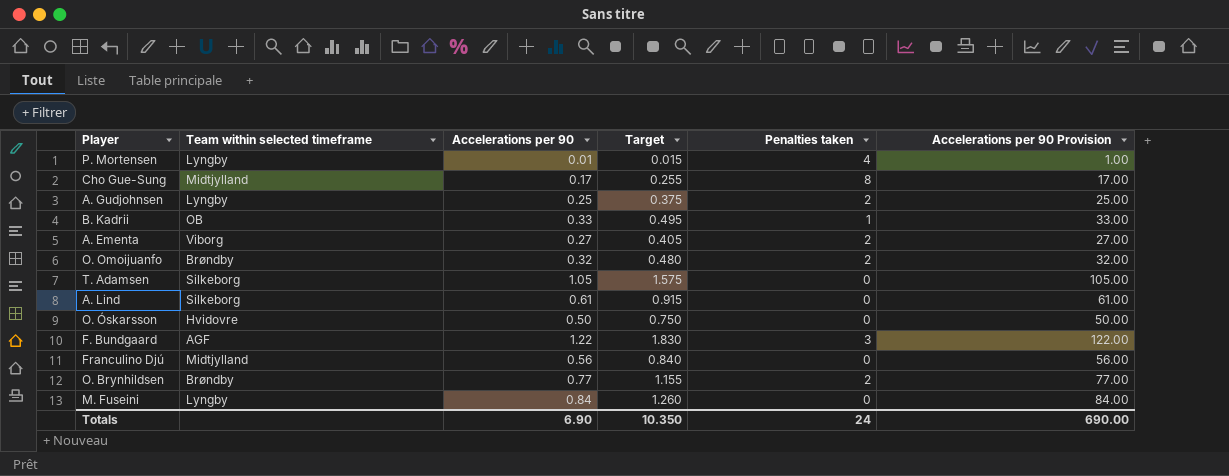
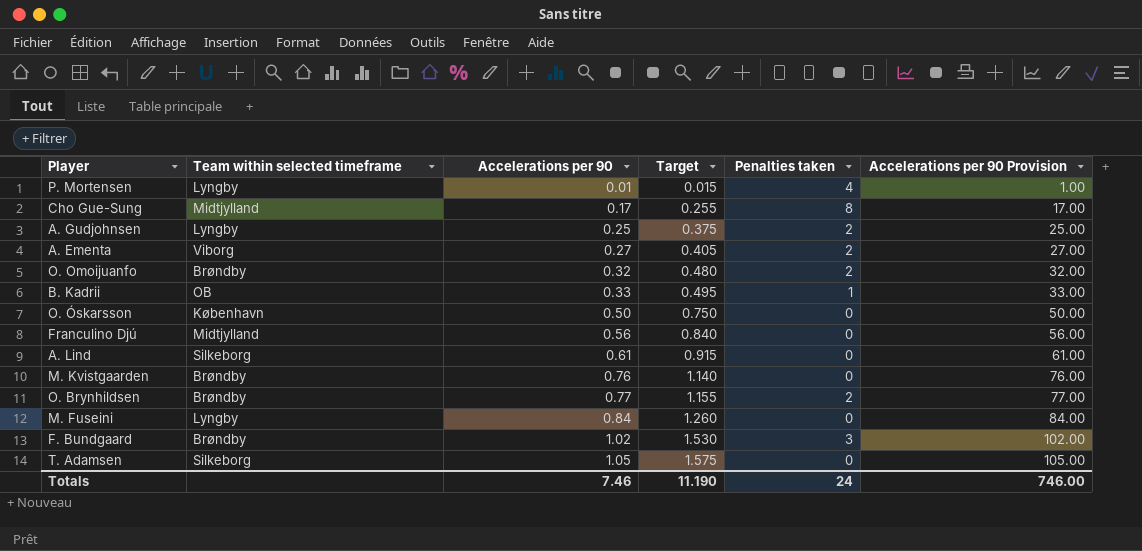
row order: none -> Accelerations per 90 ascending
O. Óskarsson | Team within selected timeframe: Hvidovre -> København
row M. Kvistgaarden: none -> Brøndby | 0.76 | 1.140 | 0 | 76.00
F. Bundgaard | Team within selected timeframe: AGF -> Brøndby
F. Bundgaard | Accelerations per 90: 1.22 -> 1.02
F. Bundgaard | Target: 1.830 -> 1.530
F. Bundgaard | Accelerations per 90 Provision: 122.00 -> 102.00
Totals | Accelerations per 90: 6.90 -> 7.46
Totals | Target: 10.350 -> 11.190
Totals | Accelerations per 90 Provision: 690.00 -> 746.00

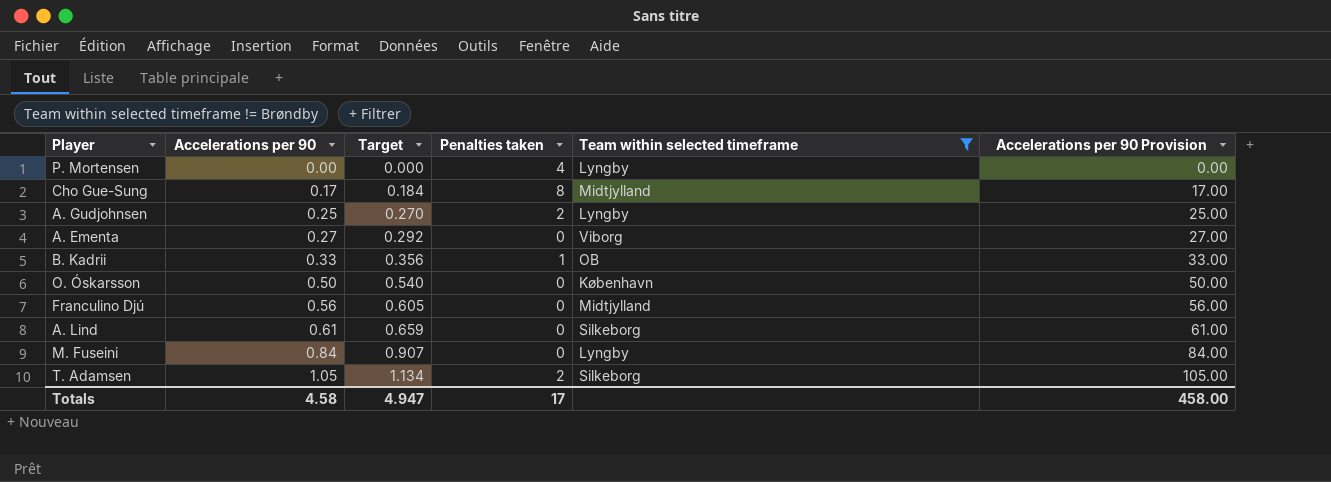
filter: none -> Team within selected timeframe != Brøndby
column Target | formula: [Accelerations per 90] * 1.5 -> [Accelerations per 90] * 1.08
column Team within selected timeframe | position: 2 -> 5
P. Mortensen | Accelerations per 90: 0.01 -> 0.00
P. Mortensen | Accelerations per 90 Provision: 1.00 -> 0.00
A. Ementa | Penalties taken: 2 -> 0
T. Adamsen | Penalties taken: 0 -> 2
Totals | Accelerations per 90: 7.46 -> 4.58
Totals | Target: 11.190 -> 4.947
Totals | Penalties taken: 24 -> 17
Totals | Accelerations per 90 Provision: 746.00 -> 458.00

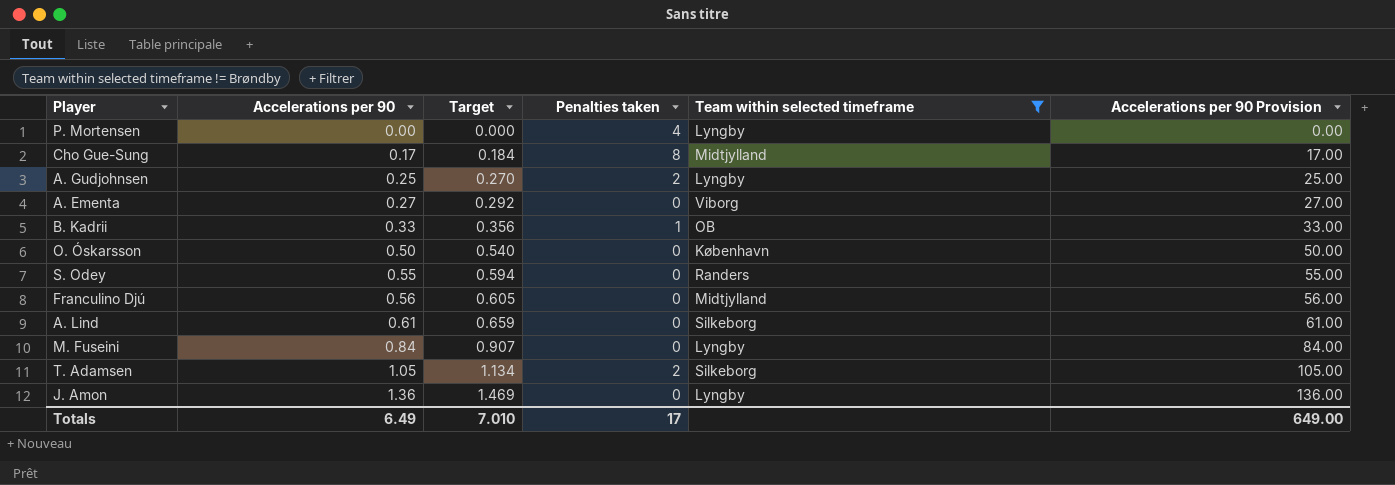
row S. Odey: none -> 0.55 | 0.594 | 0 | Randers | 55.00
row J. Amon: none -> 1.36 | 1.469 | 0 | Lyngby | 136.00
Totals | Accelerations per 90: 4.58 -> 6.49
Totals | Target: 4.947 -> 7.010
Totals | Accelerations per 90 Provision: 458.00 -> 649.00

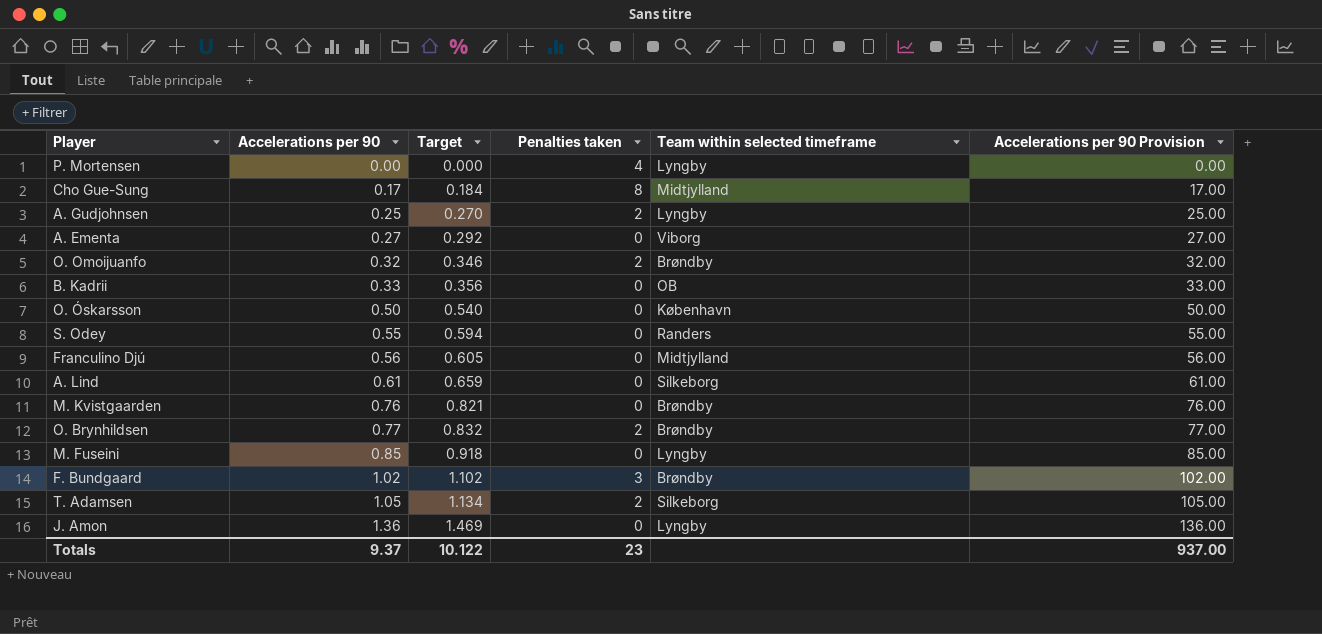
filter: Team within selected timeframe != Brøndby -> none
B. Kadrii | Penalties taken: 1 -> 0
M. Fuseini | Accelerations per 90: 0.84 -> 0.85
M. Fuseini | Target: 0.907 -> 0.918
M. Fuseini | Accelerations per 90 Provision: 84.00 -> 85.00
Totals | Accelerations per 90: 6.49 -> 9.37
Totals | Target: 7.010 -> 10.122
Totals | Penalties taken: 17 -> 23
Totals | Accelerations per 90 Provision: 649.00 -> 937.00

